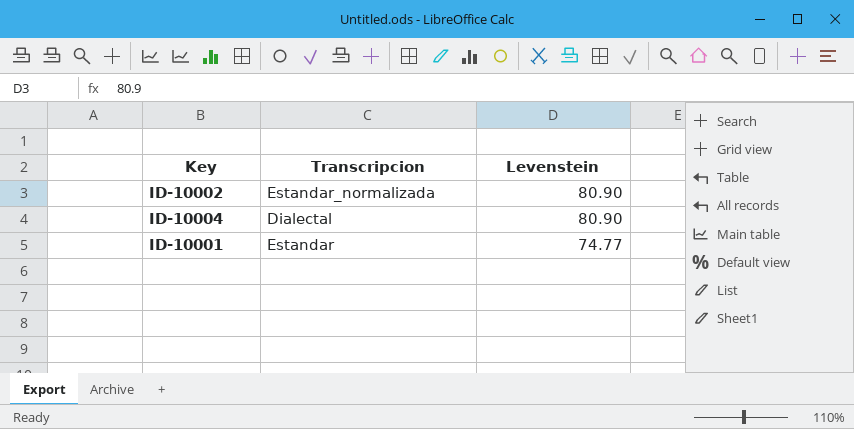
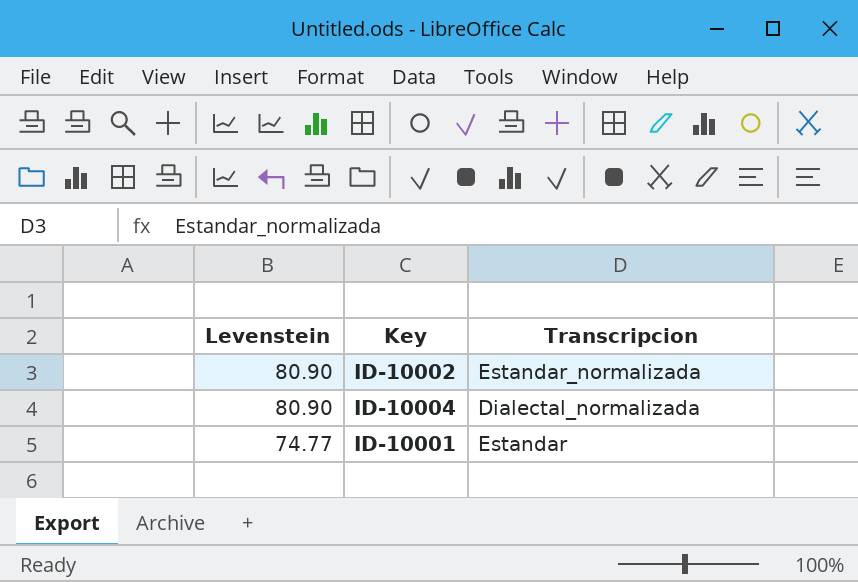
column Levenstein | position: 3 -> 1
ID-10004 | Transcripcion: Dialectal -> Dialectal_normalizada

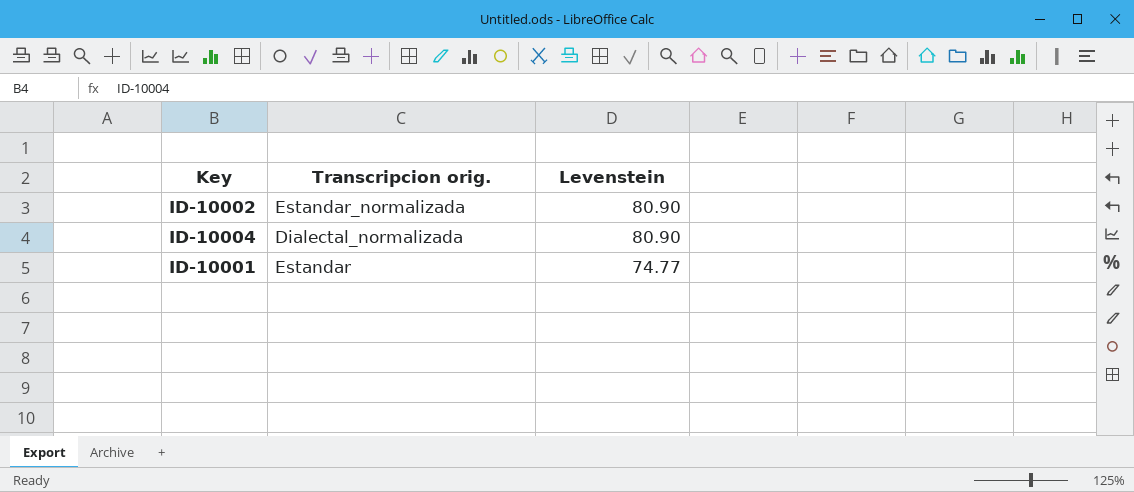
column name: Transcripcion -> Transcripcion orig.
column Levenstein | position: 1 -> 3

